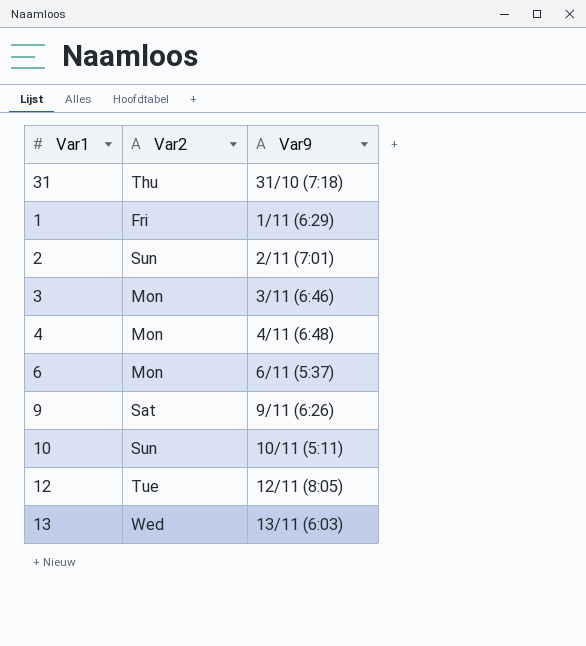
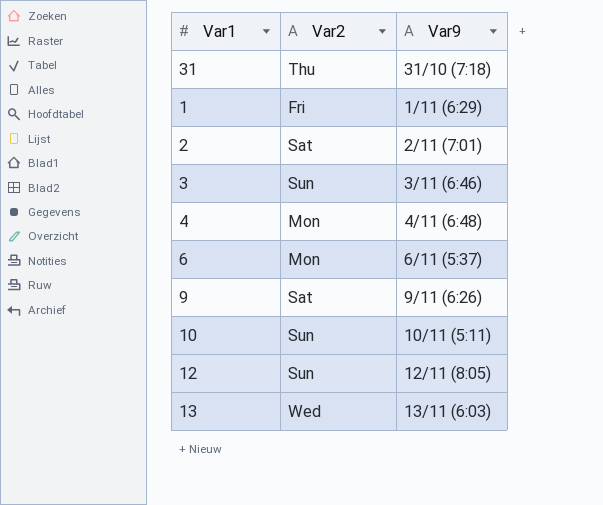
2 | Var2: Sun -> Sat
3 | Var2: Mon -> Sun
12 | Var2: Tue -> Sun

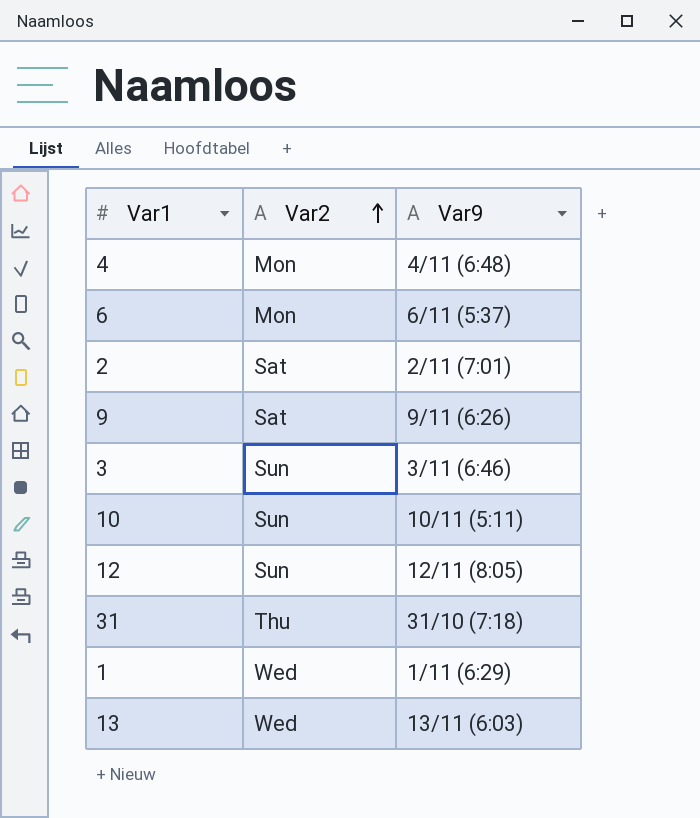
row order: none -> Var2 ascending
1 | Var2: Fri -> Wed

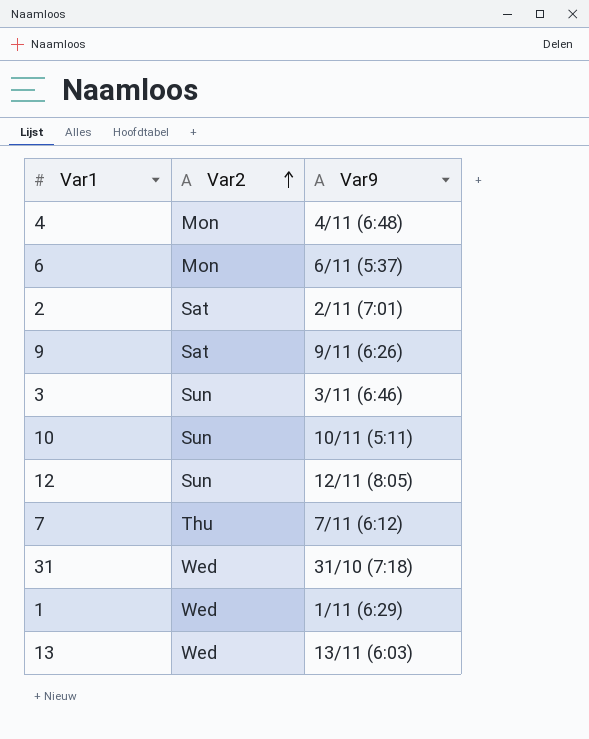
row 7: none -> Thu | 7/11 (6:12)
31 | Var2: Thu -> Wed

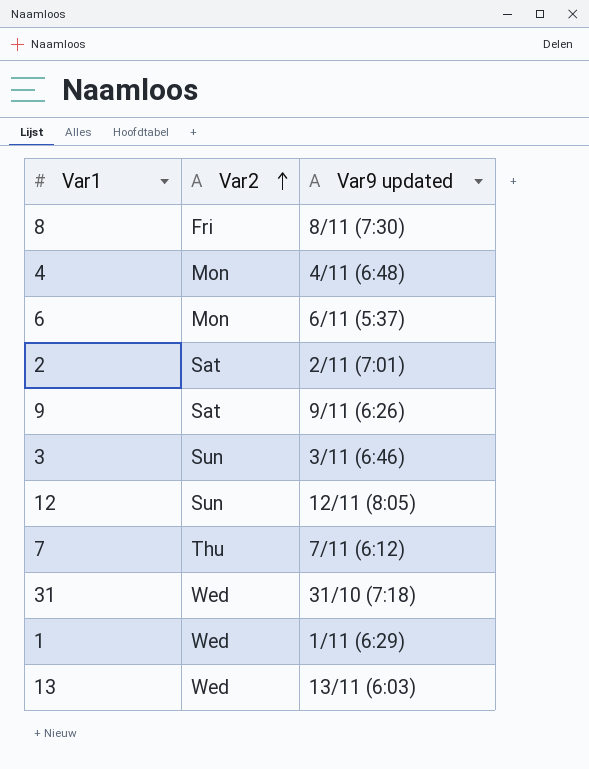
column name: Var9 -> Var9 updated
row 10: Sun | 10/11 (5:11) -> none
row 8: none -> Fri | 8/11 (7:30)

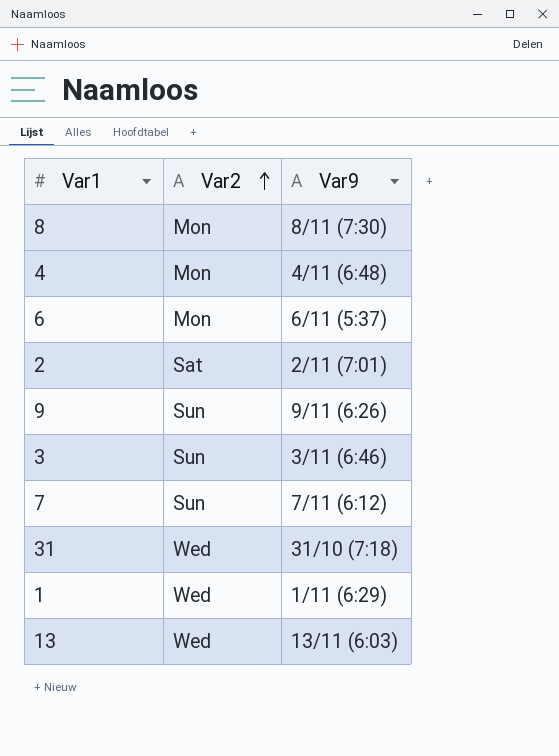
column name: Var9 updated -> Var9
row 12: Sun | 12/11 (8:05) -> none
8 | Var2: Fri -> Mon
9 | Var2: Sat -> Sun
7 | Var2: Thu -> Sun

